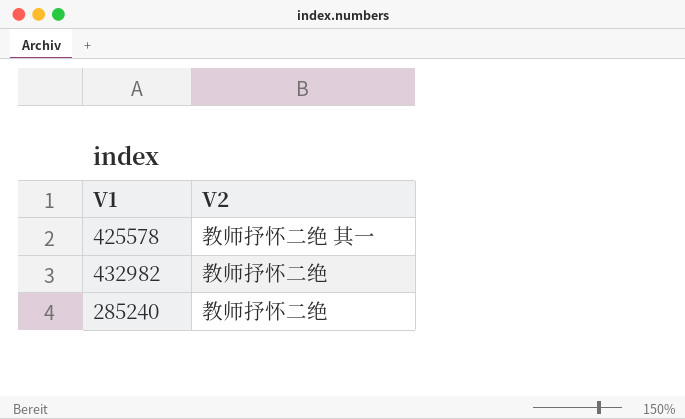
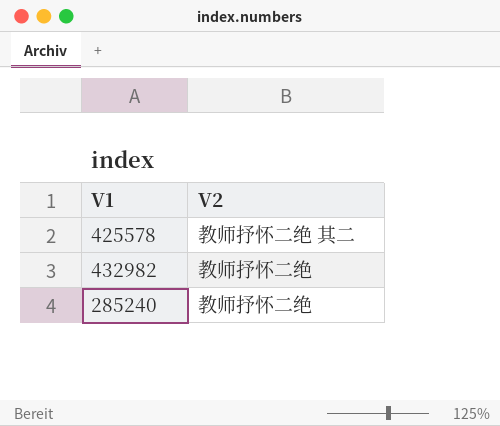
425578 | V2: 教师抒怀二绝 其一 -> 教师抒怀二绝 其二

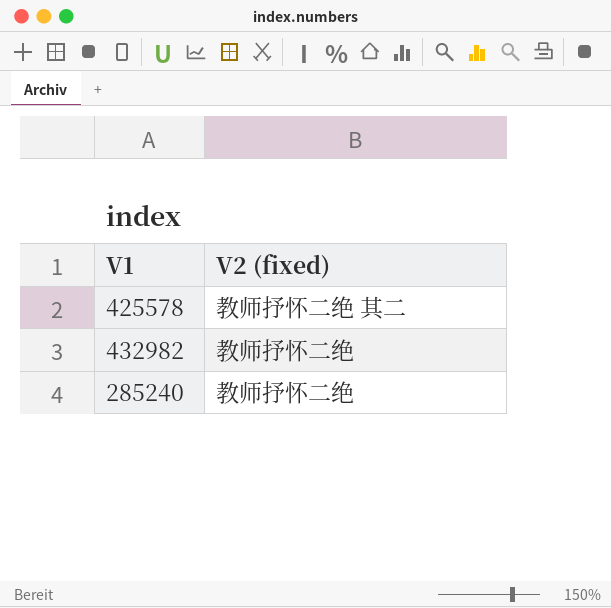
column name: V2 -> V2 (fixed)

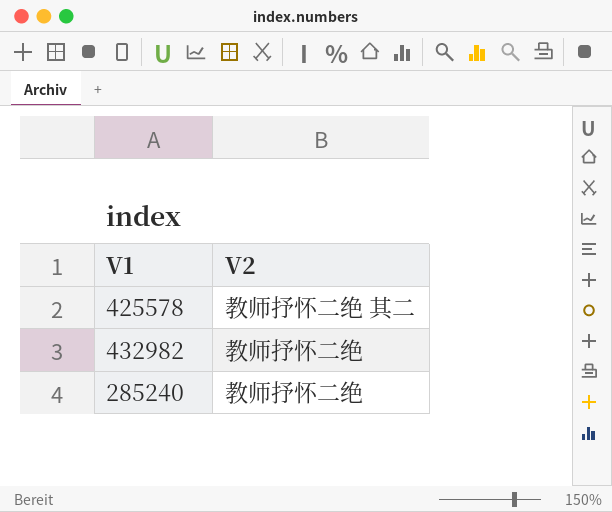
column name: V2 (fixed) -> V2

